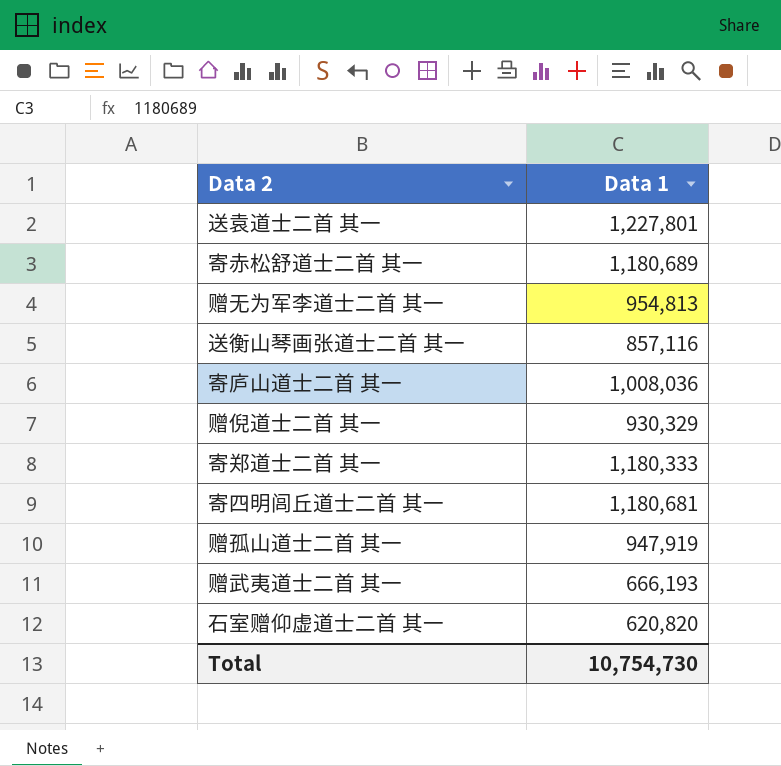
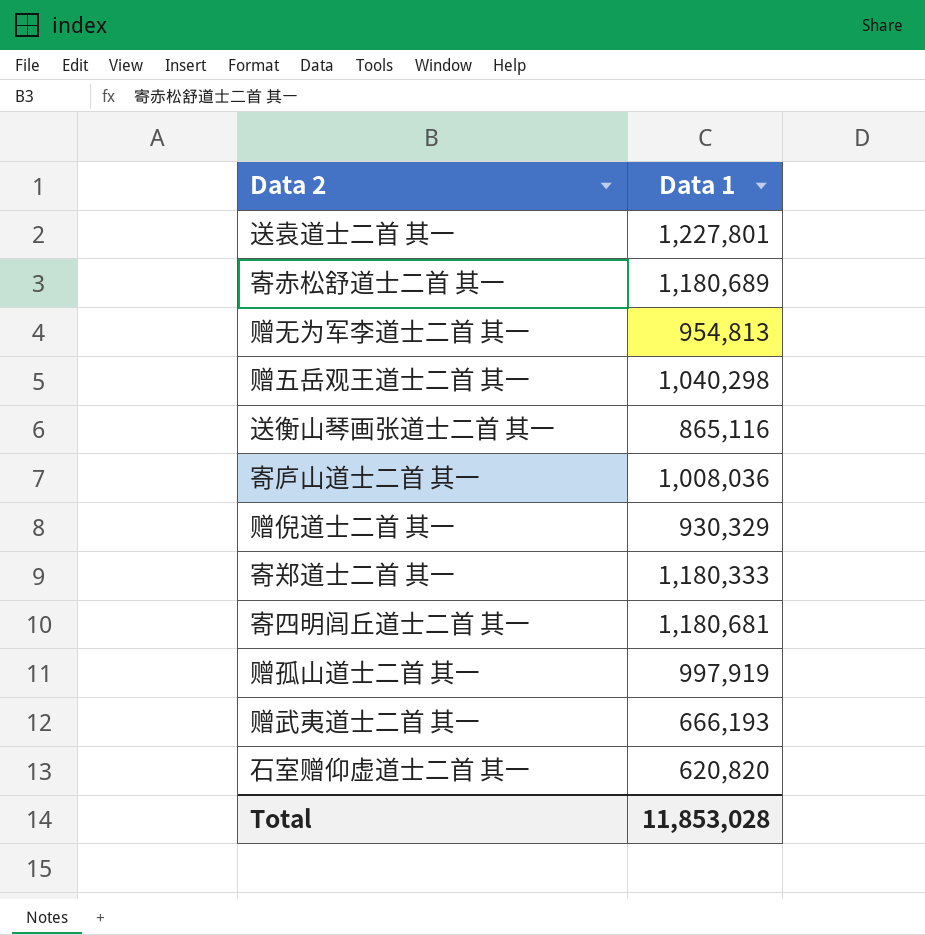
row 赠五岳观王道士二首 其一: none -> 1,040,298
送衡山琴画张道士二首 其一 | Data 1: 857,116 -> 865,116
赠孤山道士二首 其一 | Data 1: 947,919 -> 997,919
Total | Data 1: 10,754,730 -> 11,853,028

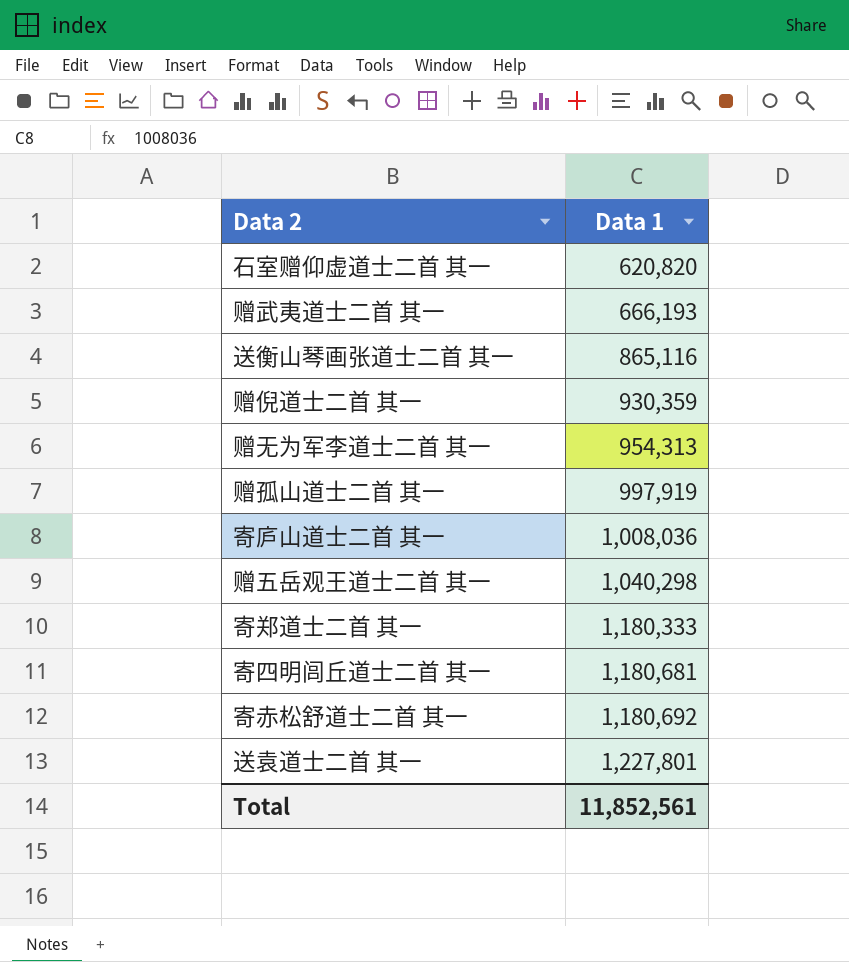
row order: none -> Data 1 ascending
赠倪道士二首 其一 | Data 1: 930,329 -> 930,359
赠无为军李道士二首 其一 | Data 1: 954,813 -> 954,313
寄赤松舒道士二首 其一 | Data 1: 1,180,689 -> 1,180,692
Total | Data 1: 11,853,028 -> 11,852,561

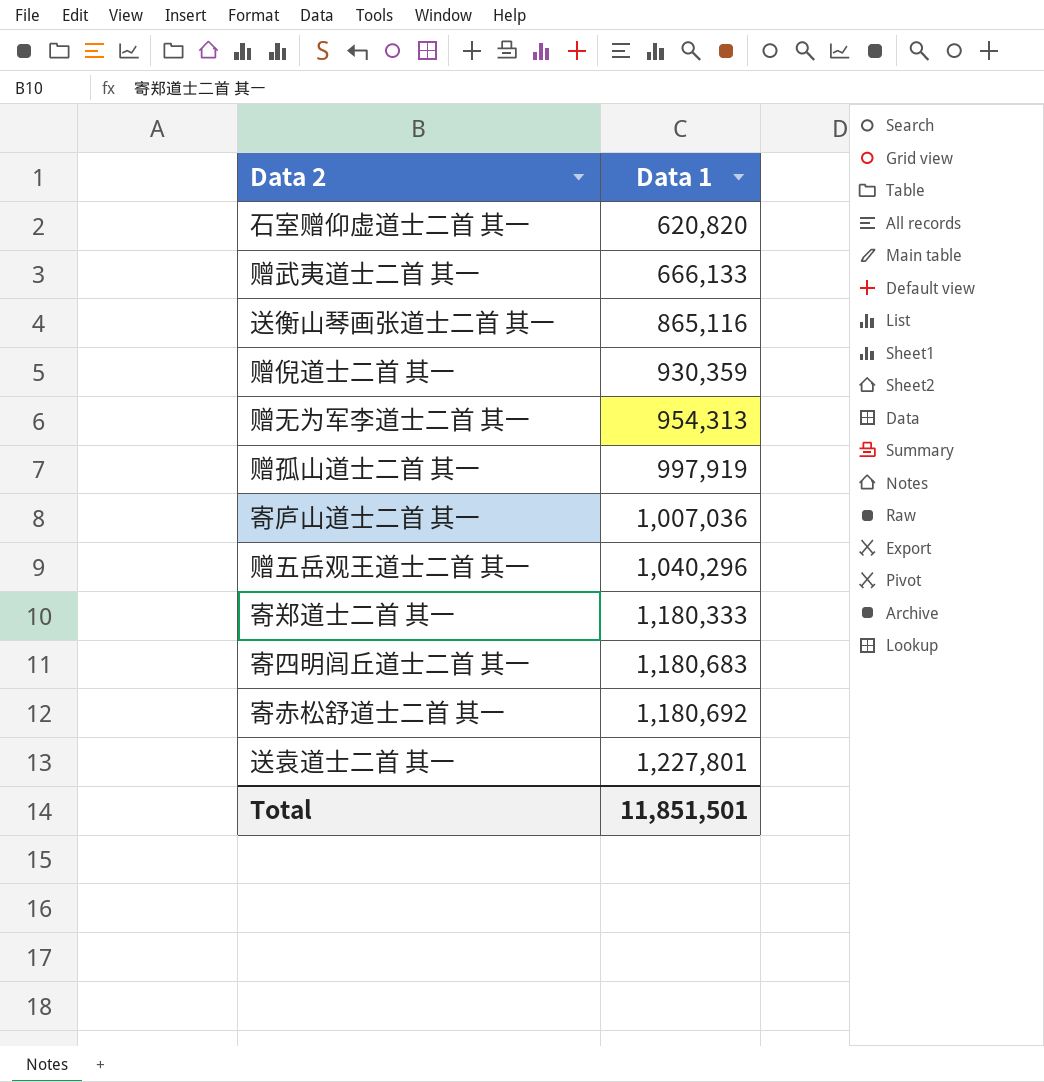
赠武夷道士二首 其一 | Data 1: 666,193 -> 666,133
寄庐山道士二首 其一 | Data 1: 1,008,036 -> 1,007,036
赠五岳观王道士二首 其一 | Data 1: 1,040,298 -> 1,040,296
寄四明闾丘道士二首 其一 | Data 1: 1,180,681 -> 1,180,683
Total | Data 1: 11,852,561 -> 11,851,501

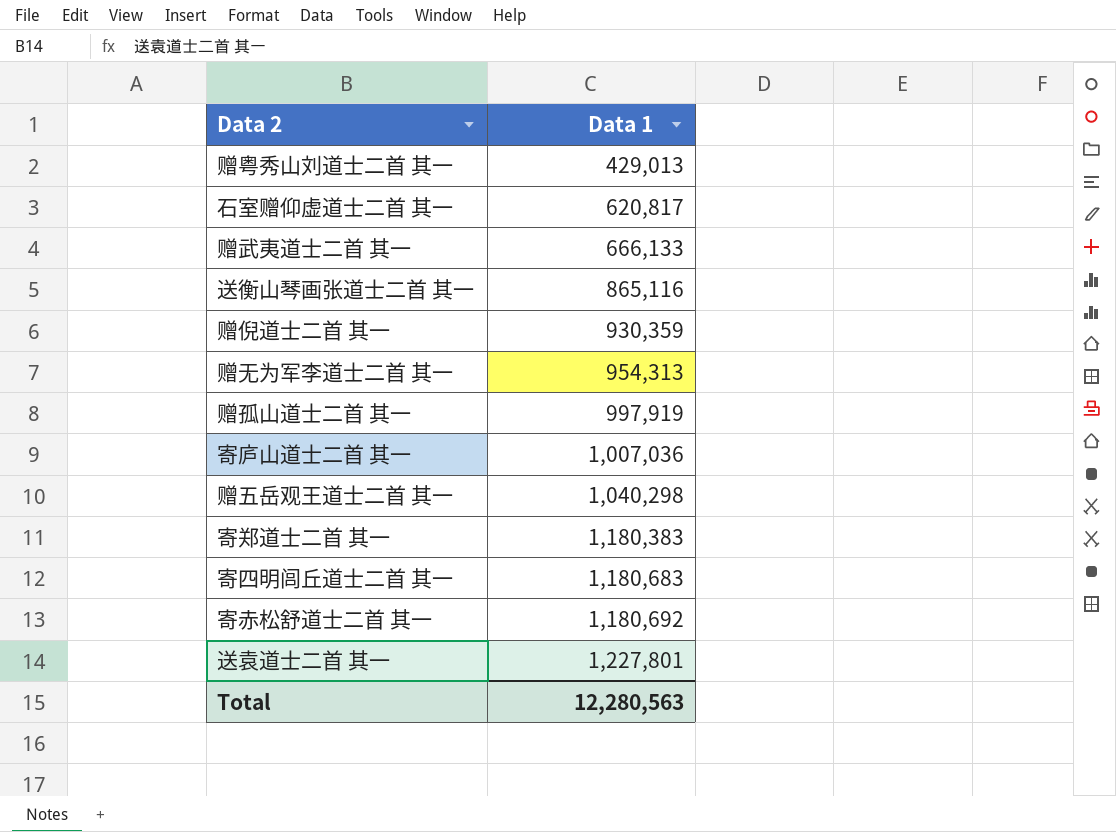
row 赠粤秀山刘道士二首 其一: none -> 429,013
石室赠仰虚道士二首 其一 | Data 1: 620,820 -> 620,817
赠五岳观王道士二首 其一 | Data 1: 1,040,296 -> 1,040,298
寄郑道士二首 其一 | Data 1: 1,180,333 -> 1,180,383
Total | Data 1: 11,851,501 -> 12,280,563

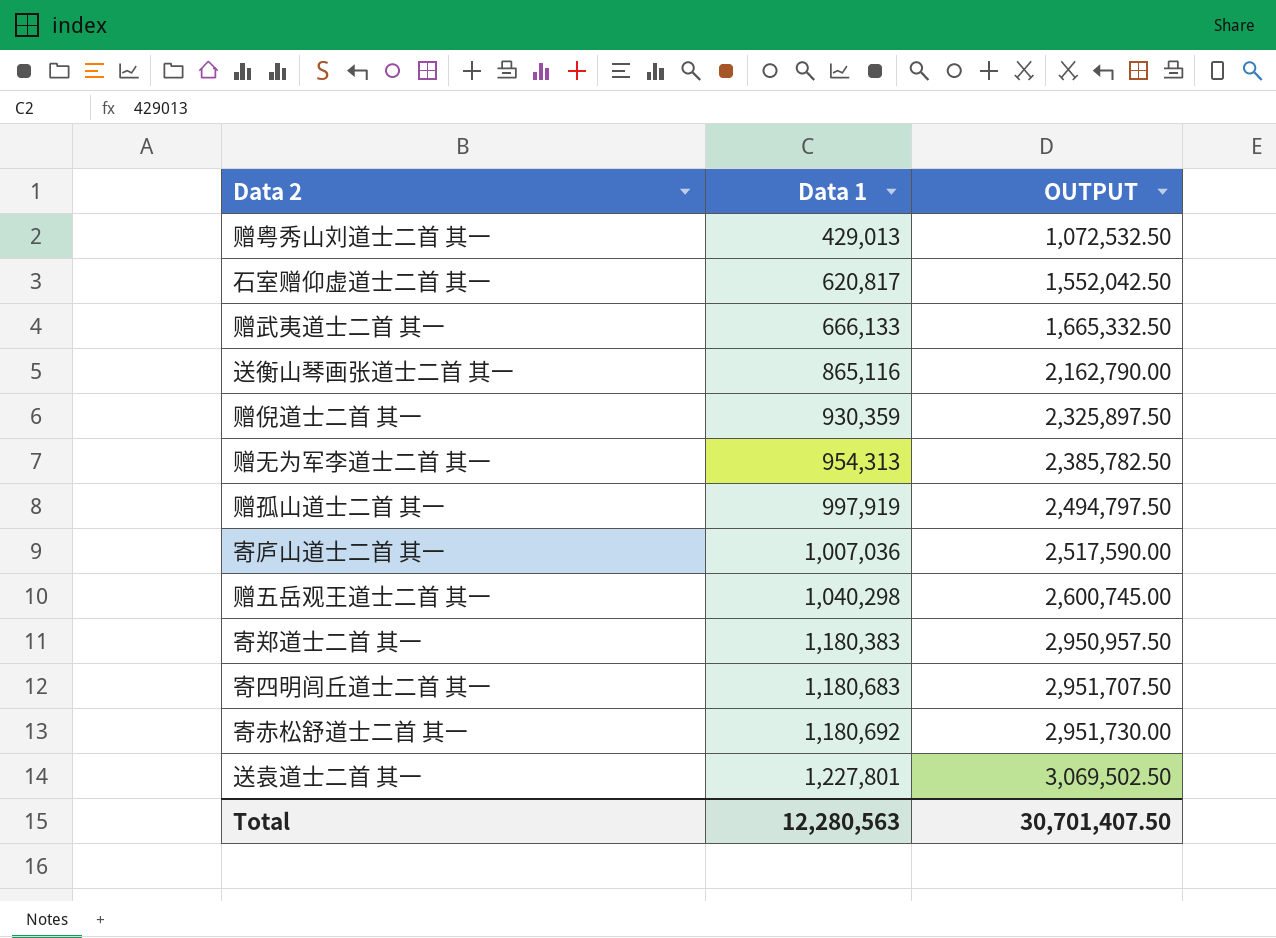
column OUTPUT | formula: none -> [Data 1] * 2.5

